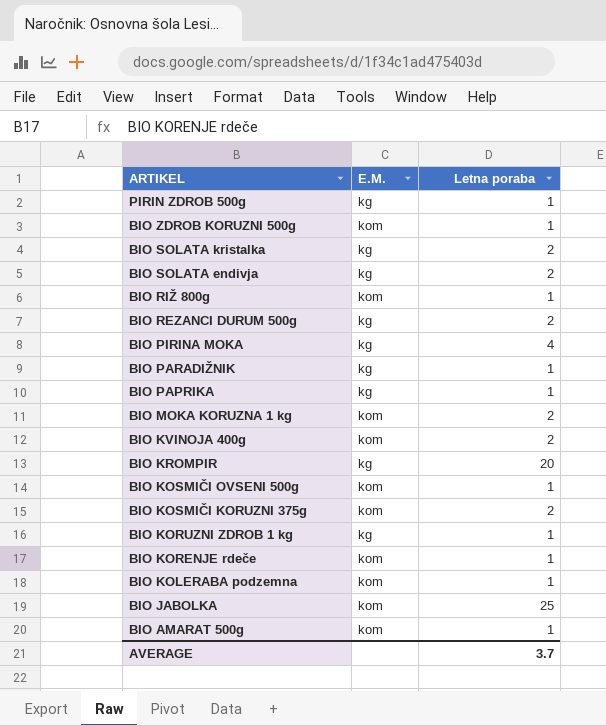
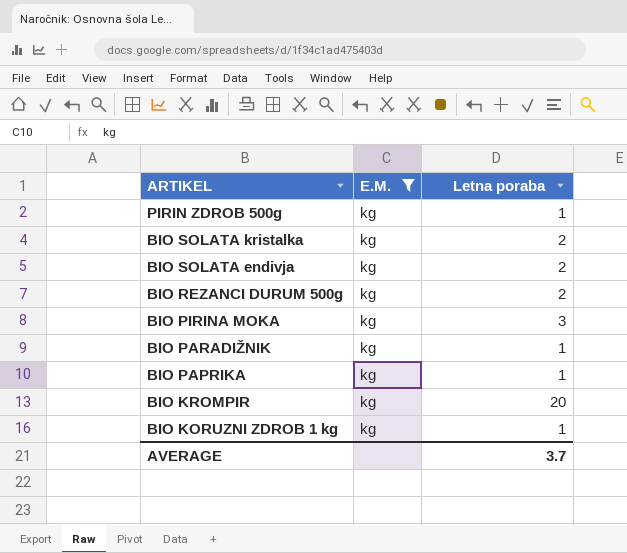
filter: none -> E.M. = kg
BIO PIRINA MOKA | Letna poraba: 4 -> 3

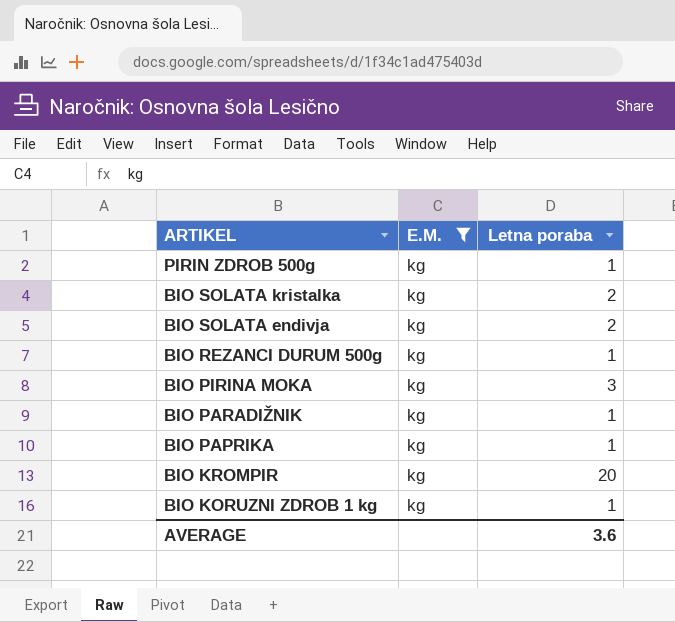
BIO REZANCI DURUM 500g | Letna poraba: 2 -> 1
AVERAGE | Letna poraba: 3.7 -> 3.6

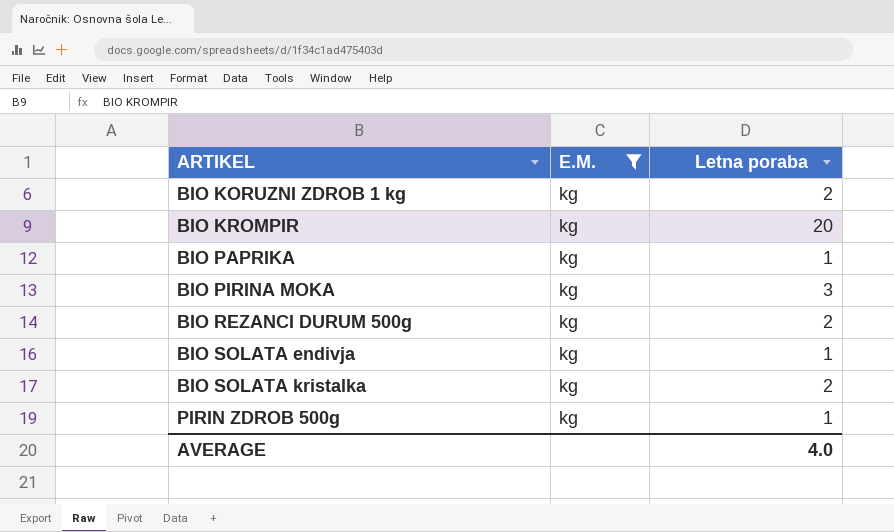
row order: ARTIKEL descending -> ARTIKEL ascending
row BIO PARADIŽNIK: kg | 1 -> none
BIO KORUZNI ZDROB 1 kg | Letna poraba: 1 -> 2
BIO REZANCI DURUM 500g | Letna poraba: 1 -> 2
BIO SOLATA endivja | Letna poraba: 2 -> 1
AVERAGE | Letna poraba: 3.6 -> 4.0

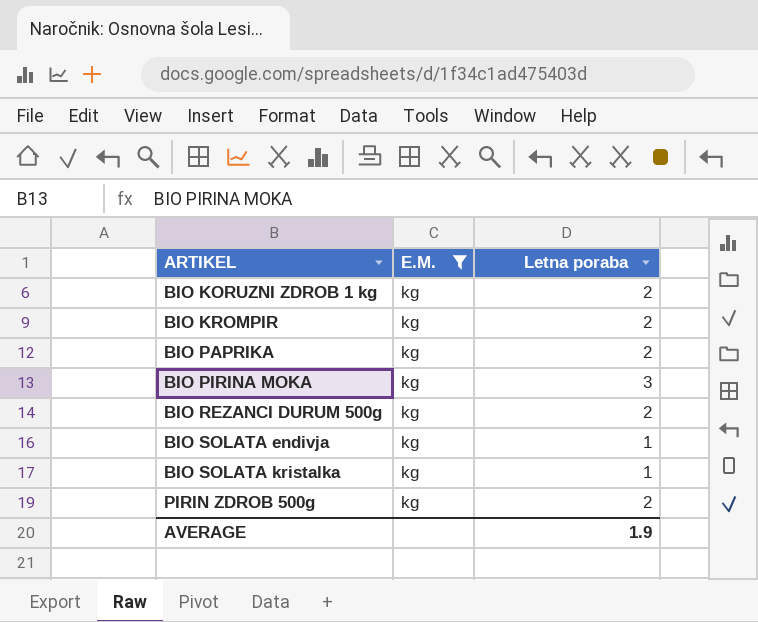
BIO KROMPIR | Letna poraba: 20 -> 2
BIO PAPRIKA | Letna poraba: 1 -> 2
BIO SOLATA kristalka | Letna poraba: 2 -> 1
PIRIN ZDROB 500g | Letna poraba: 1 -> 2
AVERAGE | Letna poraba: 4.0 -> 1.9

